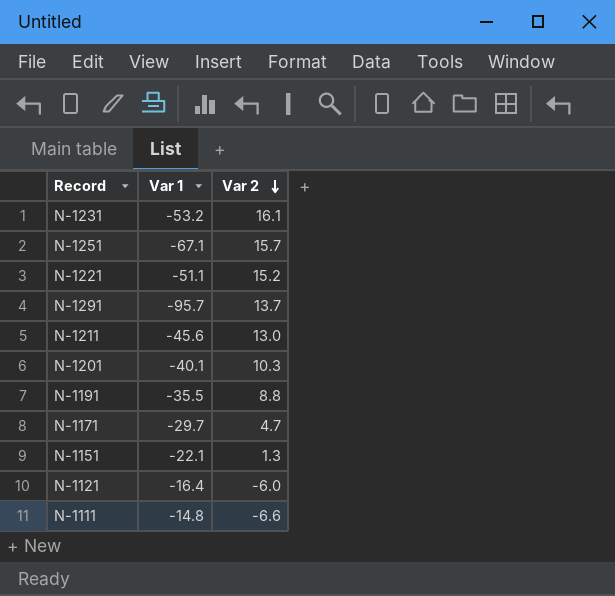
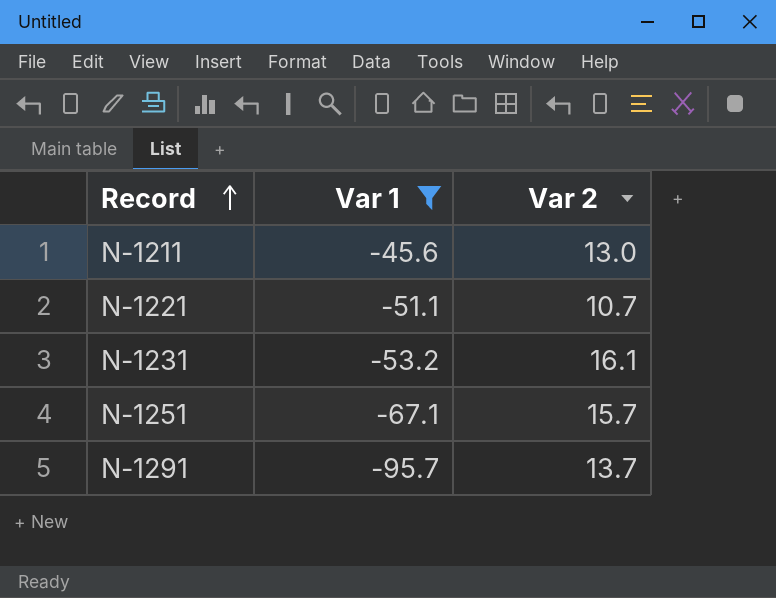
filter: none -> Var 1 <= -45.6
row order: Var 2 descending -> Record ascending
N-1221 | Var 2: 15.2 -> 10.7

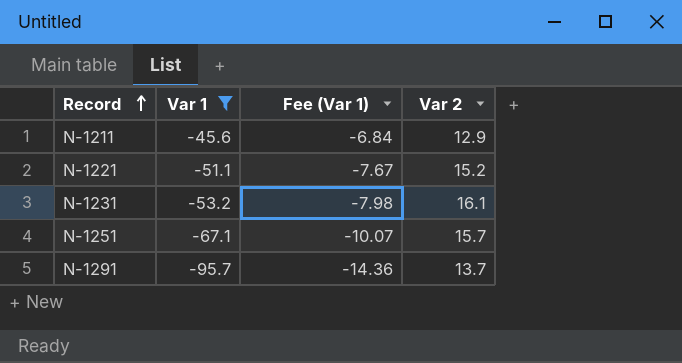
column Fee (Var 1) | formula: none -> [Var 1] * 0.15
N-1211 | Var 2: 13.0 -> 12.9
N-1221 | Var 2: 10.7 -> 15.2

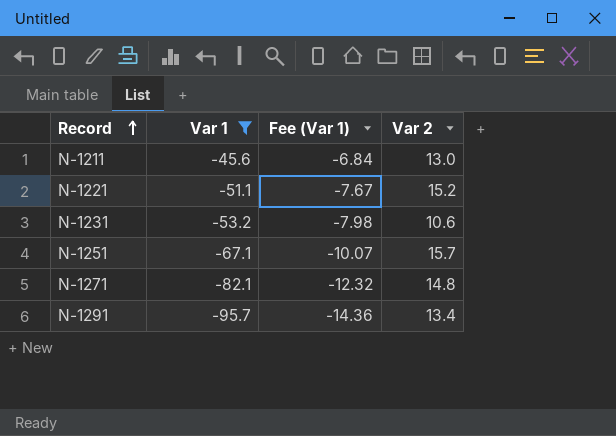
N-1211 | Var 2: 12.9 -> 13.0
N-1231 | Var 2: 16.1 -> 10.6
row N-1271: none -> -82.1 | -12.32 | 14.8
N-1291 | Var 2: 13.7 -> 13.4

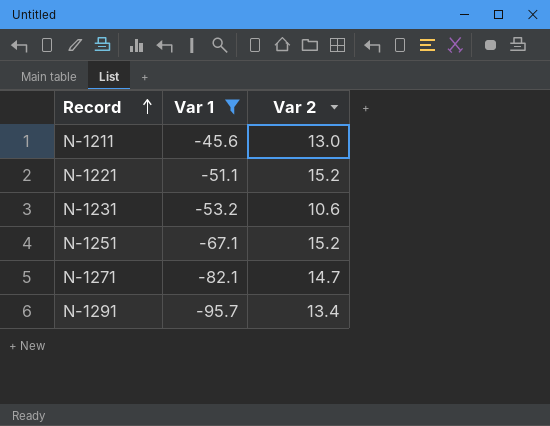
column Fee (Var 1) | formula: [Var 1] * 0.15 -> none
N-1251 | Var 2: 15.7 -> 15.2
N-1271 | Var 2: 14.8 -> 14.7

